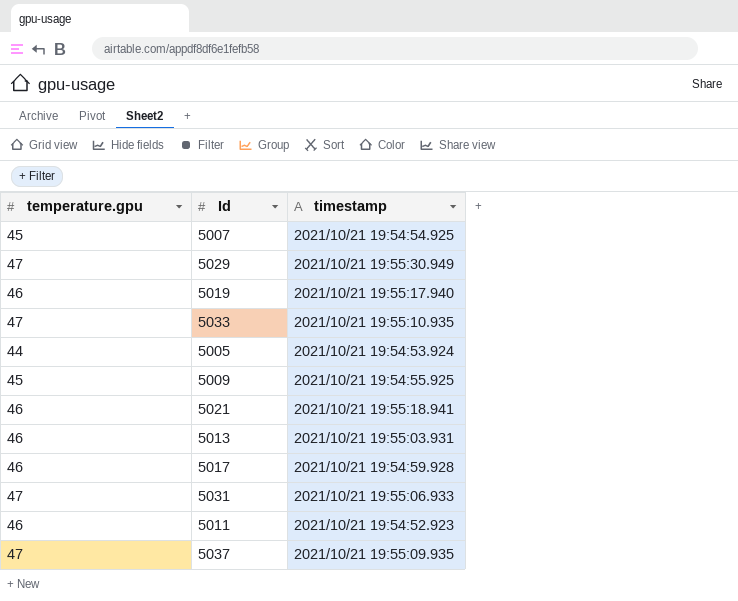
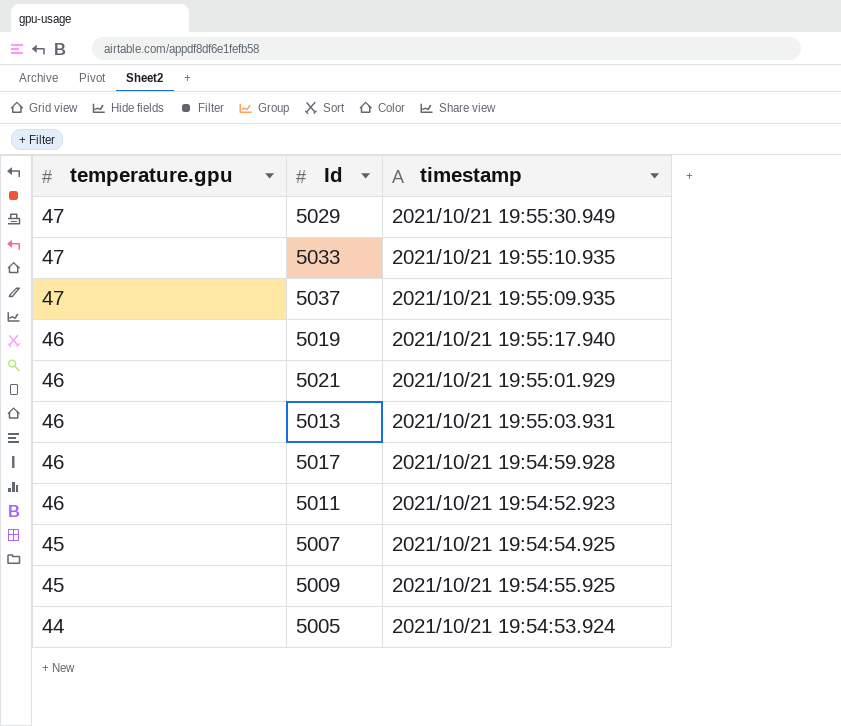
row order: none -> temperature.gpu descending
row 5031: 47 | 2021/10/21 19:55:06.933 -> none
5021 | timestamp: 2021/10/21 19:55:18.941 -> 2021/10/21 19:55:01.929

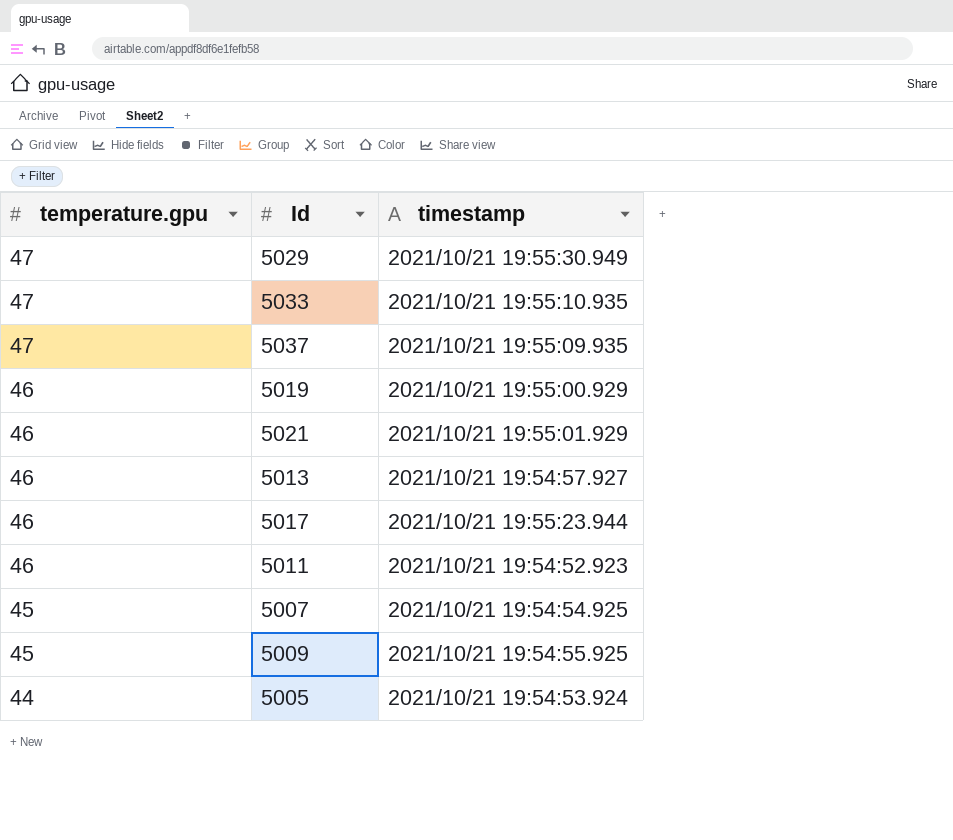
5019 | timestamp: 2021/10/21 19:55:17.940 -> 2021/10/21 19:55:00.929
5013 | timestamp: 2021/10/21 19:55:03.931 -> 2021/10/21 19:54:57.927
5017 | timestamp: 2021/10/21 19:54:59.928 -> 2021/10/21 19:55:23.944

